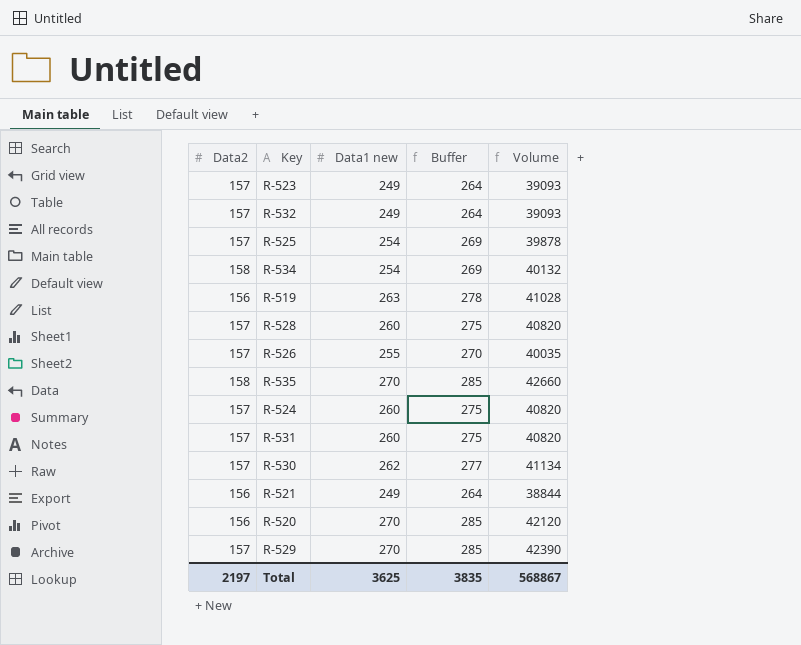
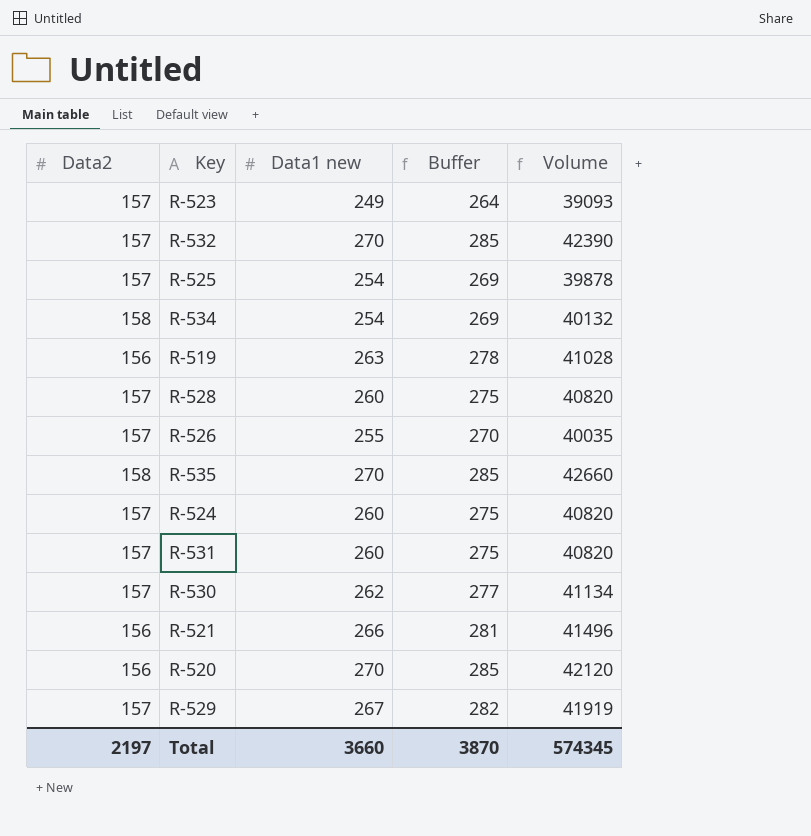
R-532 | Data1 new: 249 -> 270
R-532 | Buffer: 264 -> 285
R-532 | Volume: 39093 -> 42390
R-521 | Data1 new: 249 -> 266
R-521 | Buffer: 264 -> 281
R-521 | Volume: 38844 -> 41496
R-529 | Data1 new: 270 -> 267
R-529 | Buffer: 285 -> 282
R-529 | Volume: 42390 -> 41919
Total | Data1 new: 3625 -> 3660
Total | Buffer: 3835 -> 3870
Total | Volume: 568867 -> 574345

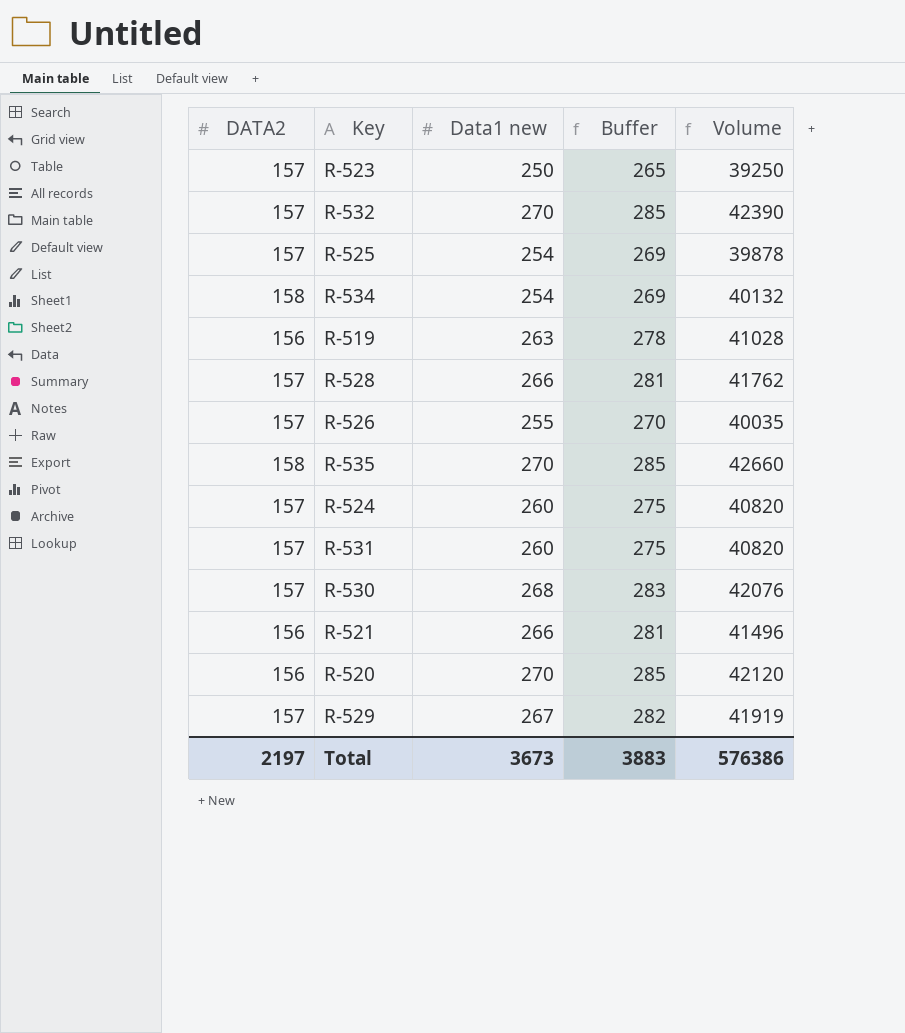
column name: Data2 -> DATA2
R-523 | Data1 new: 249 -> 250
R-523 | Buffer: 264 -> 265
R-523 | Volume: 39093 -> 39250
R-528 | Data1 new: 260 -> 266
R-528 | Buffer: 275 -> 281
R-528 | Volume: 40820 -> 41762
R-530 | Data1 new: 262 -> 268
R-530 | Buffer: 277 -> 283
R-530 | Volume: 41134 -> 42076
Total | Data1 new: 3660 -> 3673
Total | Buffer: 3870 -> 3883
Total | Volume: 574345 -> 576386

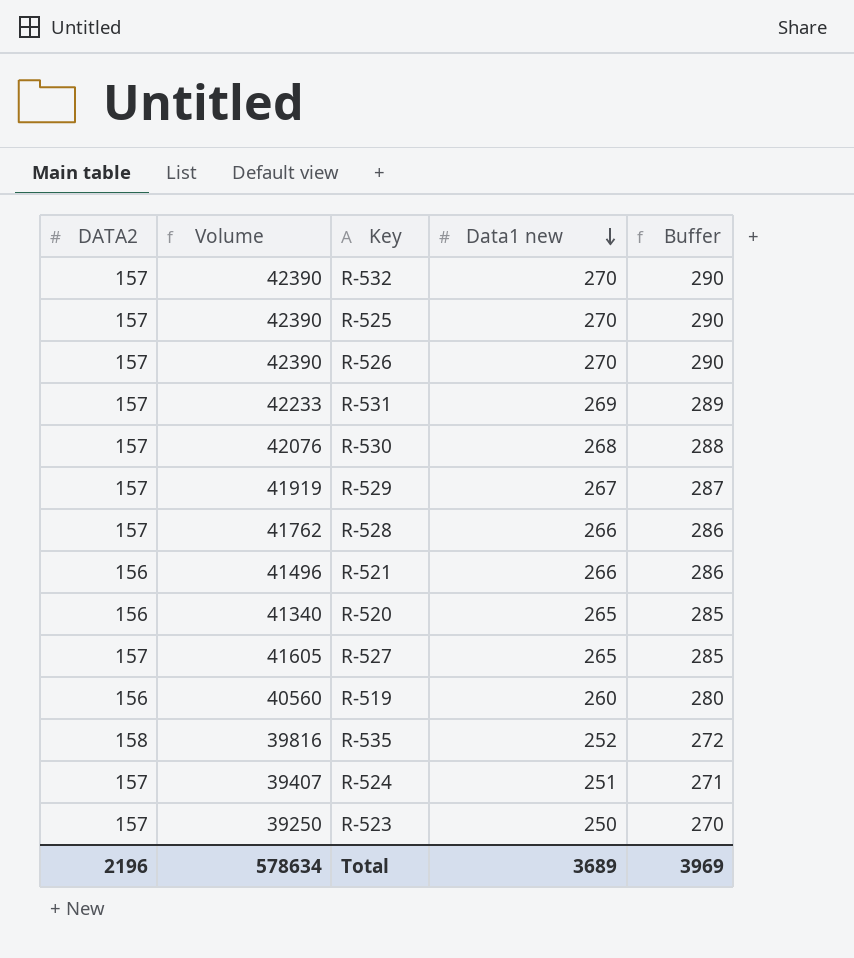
row order: none -> Data1 new descending
column Volume | position: 5 -> 2
column Buffer | formula: [Data1 new] + 15 -> [Data1 new] + 20
row R-534: 158 | 254 | 269 | 40132 -> none
R-525 | Volume: 39878 -> 42390
R-525 | Data1 new: 254 -> 270
R-526 | Volume: 40035 -> 42390
R-526 | Data1 new: 255 -> 270
R-531 | Volume: 40820 -> 42233
R-531 | Data1 new: 260 -> 269
R-520 | Volume: 42120 -> 41340
R-520 | Data1 new: 270 -> 265
row R-527: none -> 157 | 41605 | 265 | 285
R-519 | Volume: 41028 -> 40560
R-519 | Data1 new: 263 -> 260
R-535 | Volume: 42660 -> 39816
R-535 | Data1 new: 270 -> 252
R-524 | Volume: 40820 -> 39407
R-524 | Data1 new: 260 -> 251
Total | DATA2: 2197 -> 2196
Total | Volume: 576386 -> 578634
Total | Data1 new: 3673 -> 3689
Total | Buffer: 3883 -> 3969

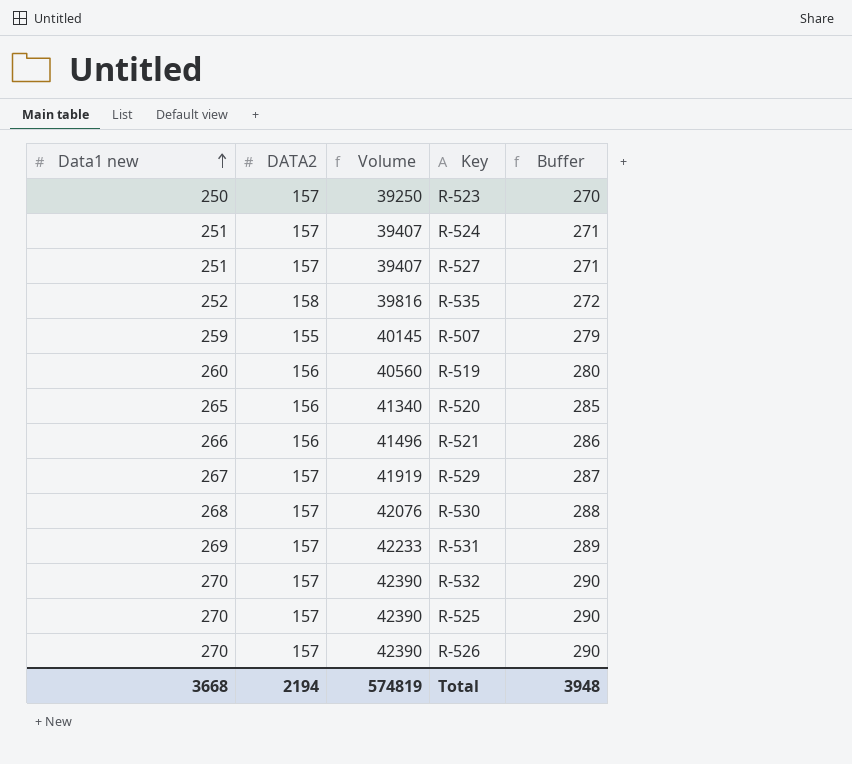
row order: Data1 new descending -> Data1 new ascending
column Data1 new | position: 4 -> 1
row R-528: 157 | 41762 | 266 | 286 -> none
R-527 | Data1 new: 265 -> 251
R-527 | Volume: 41605 -> 39407
R-527 | Buffer: 285 -> 271
row R-507: none -> 259 | 155 | 40145 | 279
Total | Data1 new: 3689 -> 3668
Total | DATA2: 2196 -> 2194
Total | Volume: 578634 -> 574819
Total | Buffer: 3969 -> 3948

